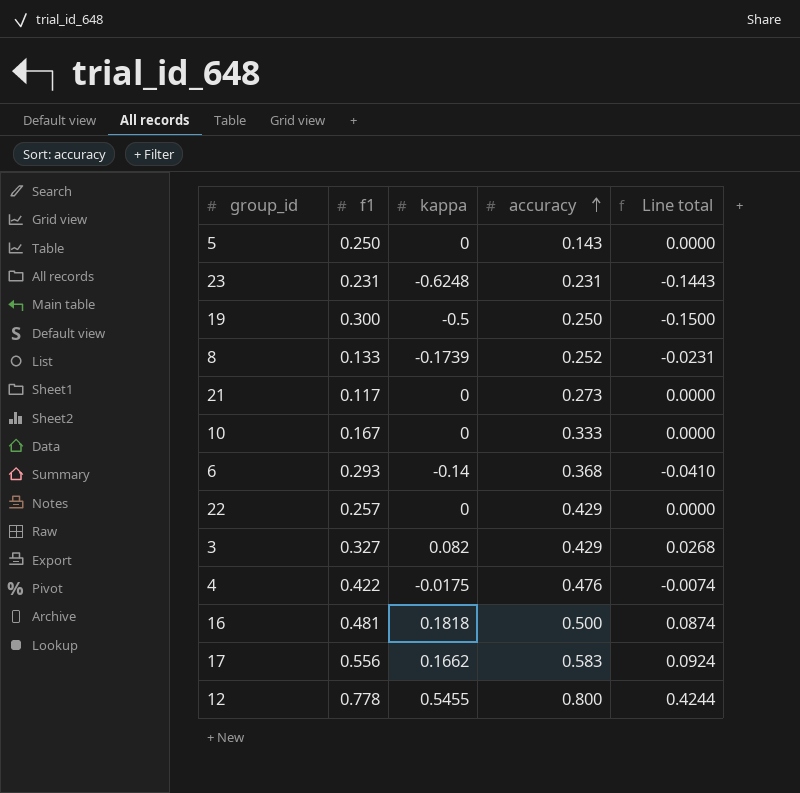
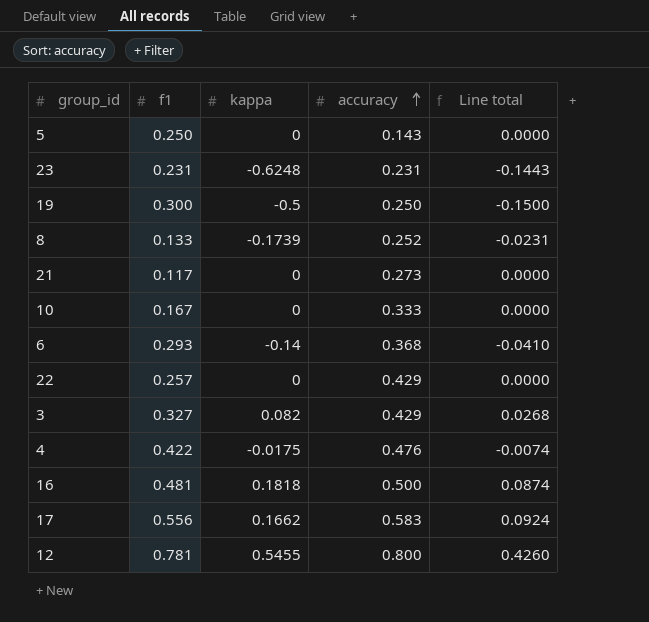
12 | f1: 0.778 -> 0.781
12 | Line total: 0.4244 -> 0.4260

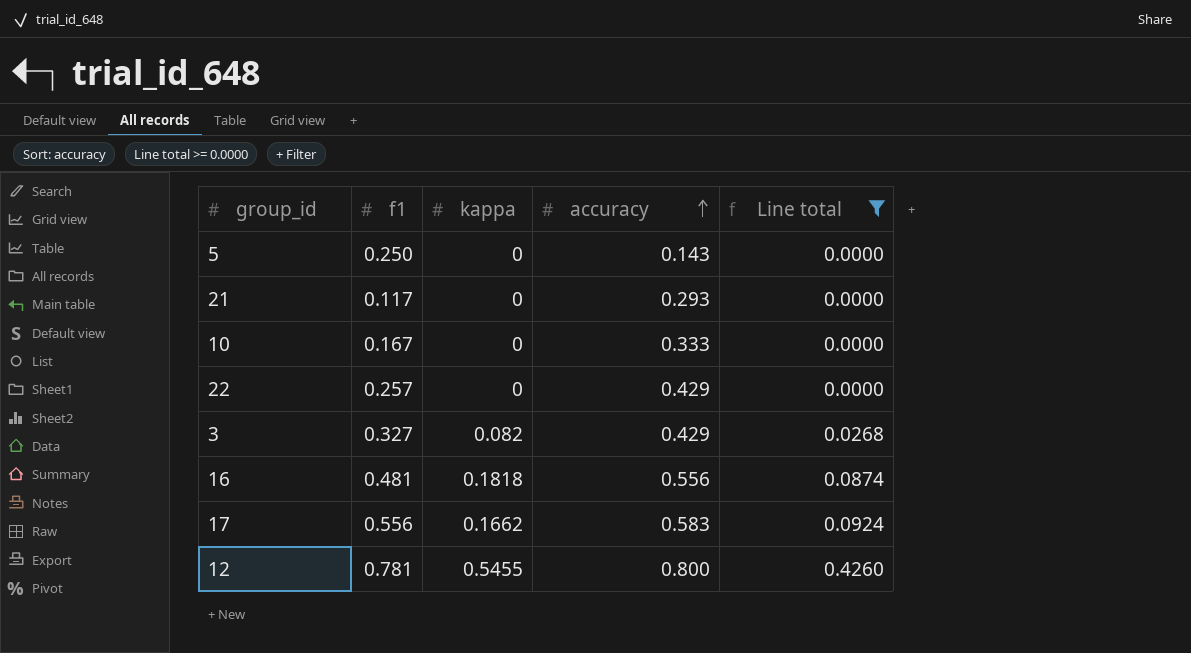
filter: none -> Line total >= 0.0000
21 | accuracy: 0.273 -> 0.293
16 | accuracy: 0.500 -> 0.556

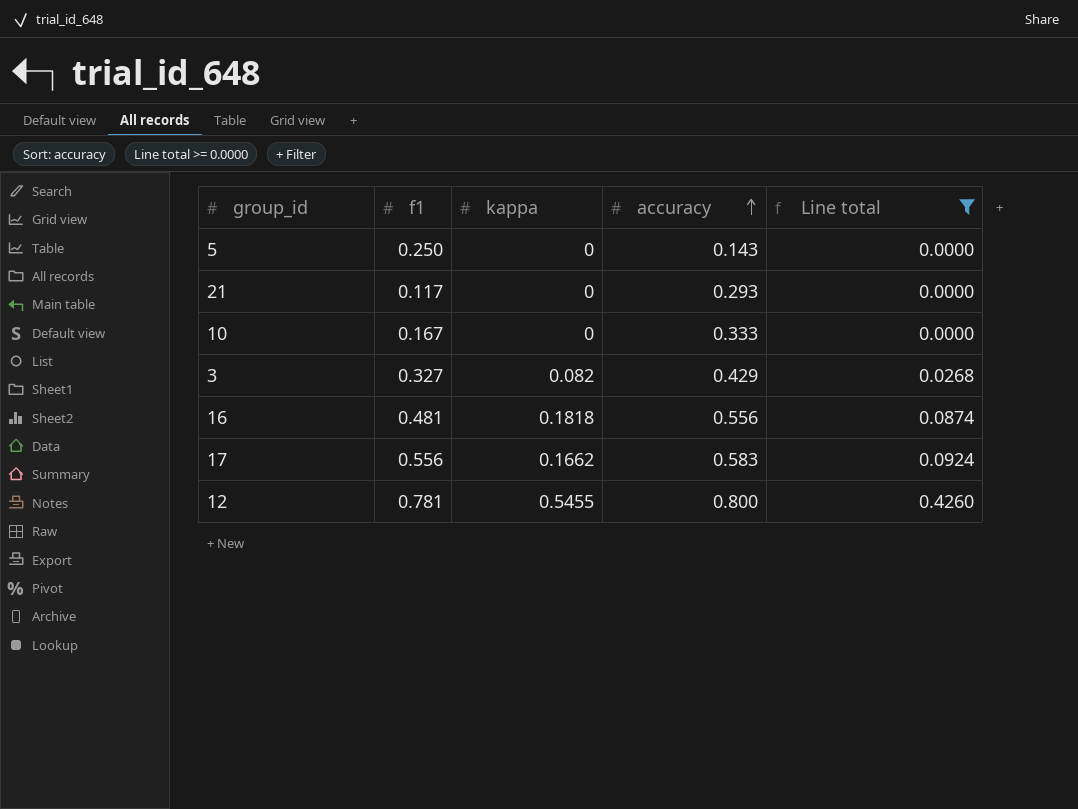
row 22: 0.257 | 0 | 0.429 | 0.0000 -> none

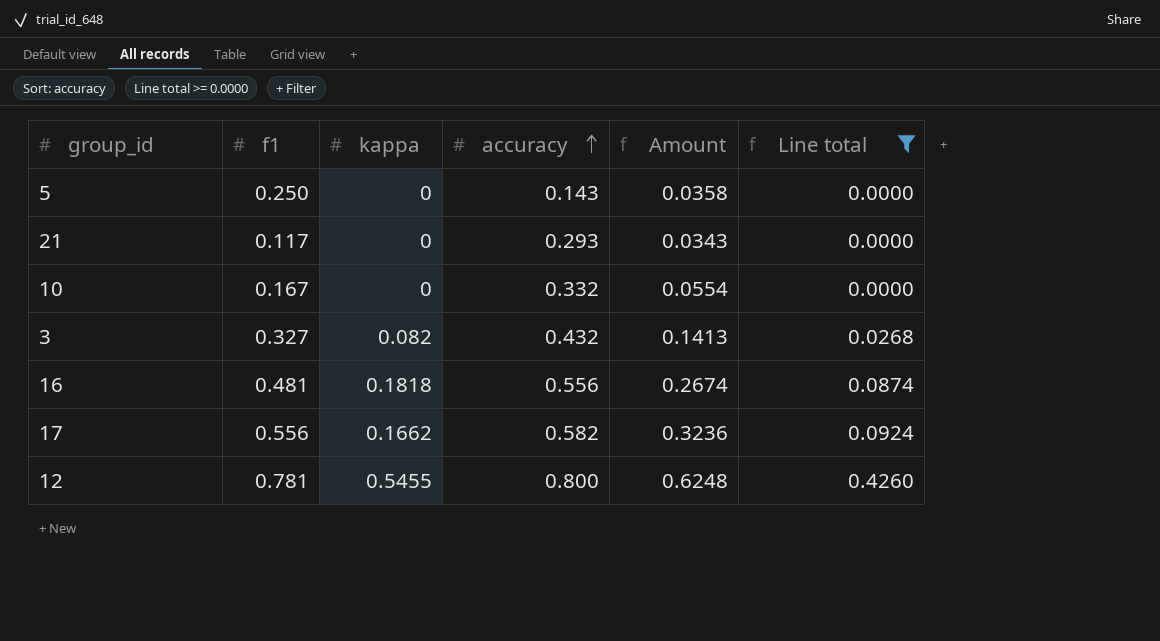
column Amount | formula: none -> [f1] * [accuracy]
10 | accuracy: 0.333 -> 0.332
3 | accuracy: 0.429 -> 0.432
17 | accuracy: 0.583 -> 0.582

